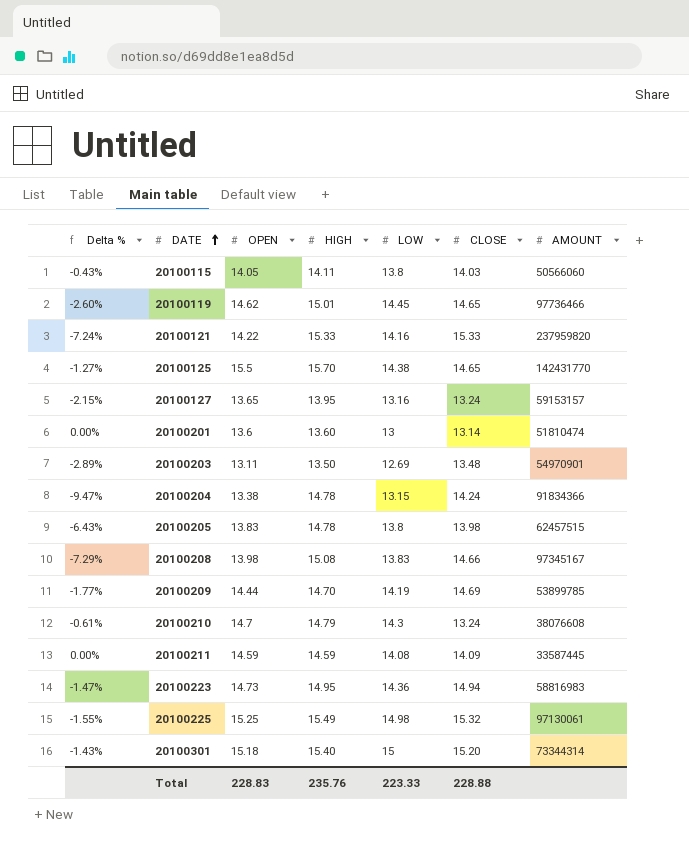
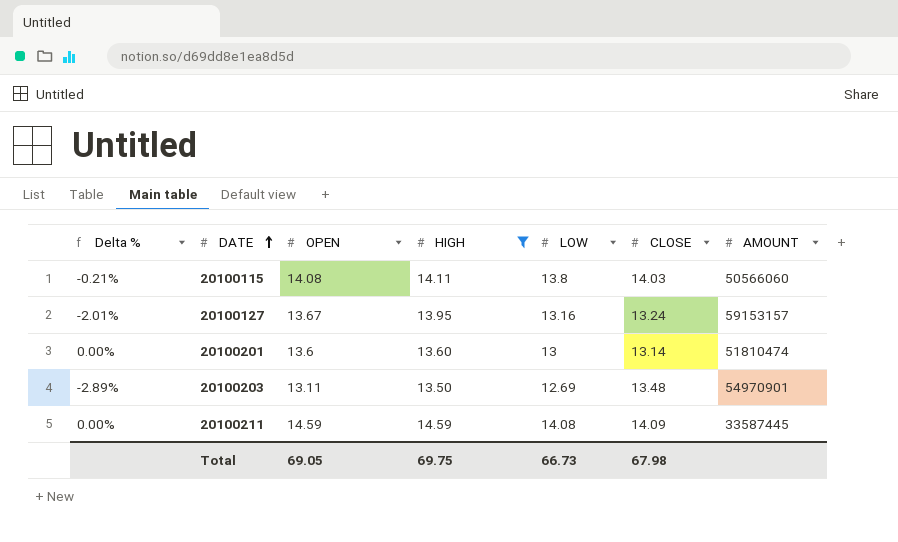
filter: none -> HIGH <= 14.59
20100115 | Delta %: -0.43% -> -0.21%
20100115 | OPEN: 14.05 -> 14.08
20100127 | Delta %: -2.15% -> -2.01%
20100127 | OPEN: 13.65 -> 13.67
Total | OPEN: 228.83 -> 69.05
Total | HIGH: 235.76 -> 69.75
Total | LOW: 223.33 -> 66.73
Total | CLOSE: 228.88 -> 67.98

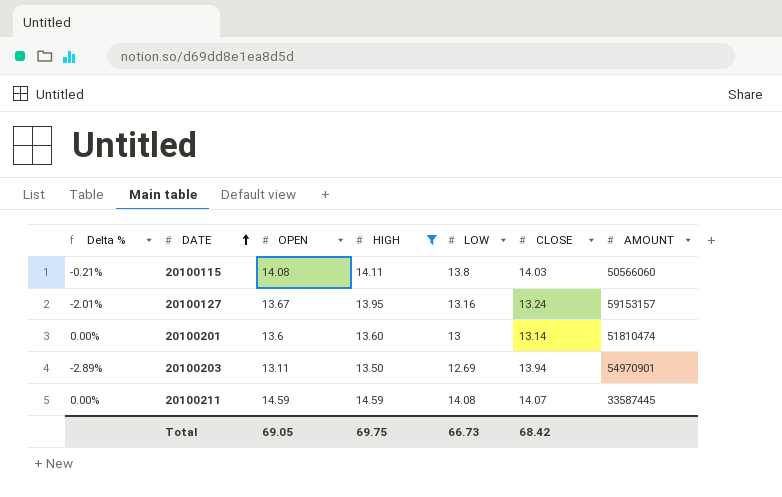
20100203 | CLOSE: 13.48 -> 13.94
20100211 | CLOSE: 14.09 -> 14.07
Total | CLOSE: 67.98 -> 68.42

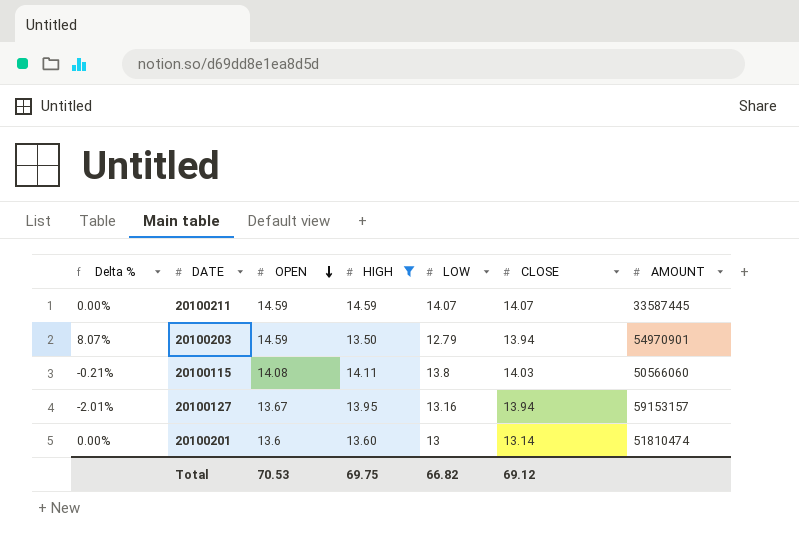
row order: DATE ascending -> OPEN descending
20100211 | LOW: 14.08 -> 14.07
20100203 | Delta %: -2.89% -> 8.07%
20100203 | OPEN: 13.11 -> 14.59
20100203 | LOW: 12.69 -> 12.79
20100127 | CLOSE: 13.24 -> 13.94
Total | OPEN: 69.05 -> 70.53
Total | LOW: 66.73 -> 66.82
Total | CLOSE: 68.42 -> 69.12

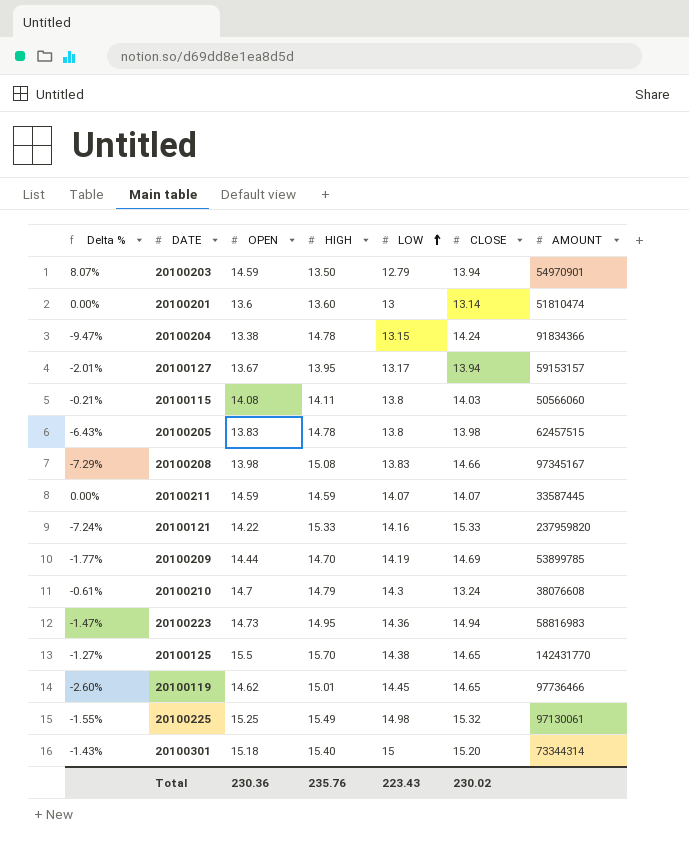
filter: HIGH <= 14.59 -> none
row order: OPEN descending -> LOW ascending
20100127 | LOW: 13.16 -> 13.17
Total | OPEN: 70.53 -> 230.36
Total | HIGH: 69.75 -> 235.76
Total | LOW: 66.82 -> 223.43
Total | CLOSE: 69.12 -> 230.02

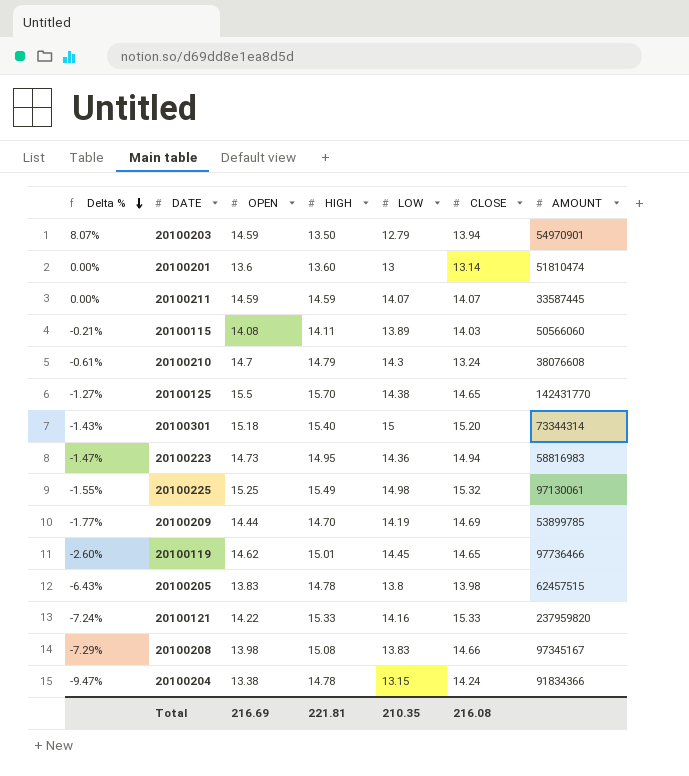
row order: LOW ascending -> Delta % descending
row 20100127: -2.01% | 13.67 | 13.95 | 13.17 | 13.94 | 59153157 -> none
20100115 | LOW: 13.8 -> 13.89
Total | OPEN: 230.36 -> 216.69
Total | HIGH: 235.76 -> 221.81
Total | LOW: 223.43 -> 210.35
Total | CLOSE: 230.02 -> 216.08

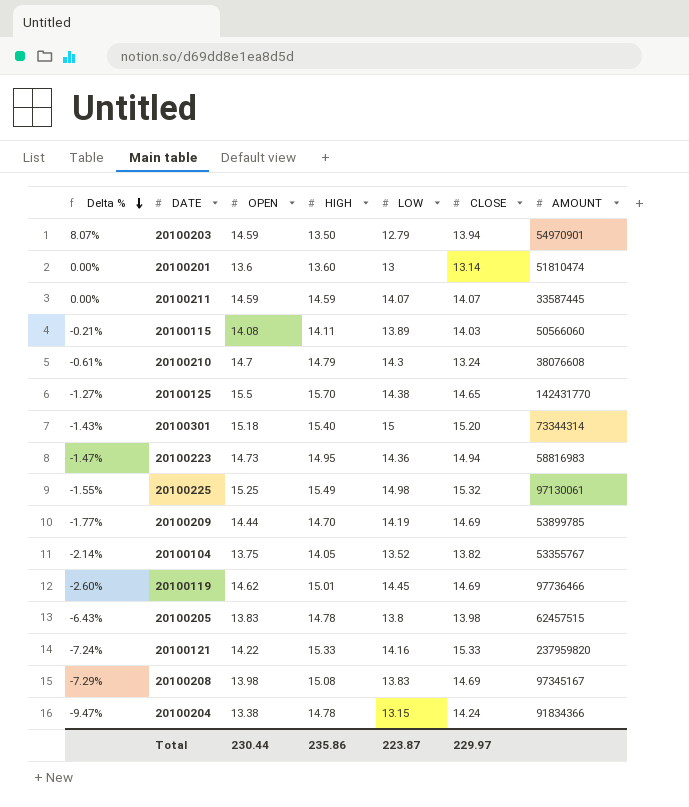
row 20100104: none -> -2.14% | 13.75 | 14.05 | 13.52 | 13.82 | 53355767
20100119 | CLOSE: 14.65 -> 14.69
20100208 | CLOSE: 14.66 -> 14.69
Total | OPEN: 216.69 -> 230.44
Total | HIGH: 221.81 -> 235.86
Total | LOW: 210.35 -> 223.87
Total | CLOSE: 216.08 -> 229.97

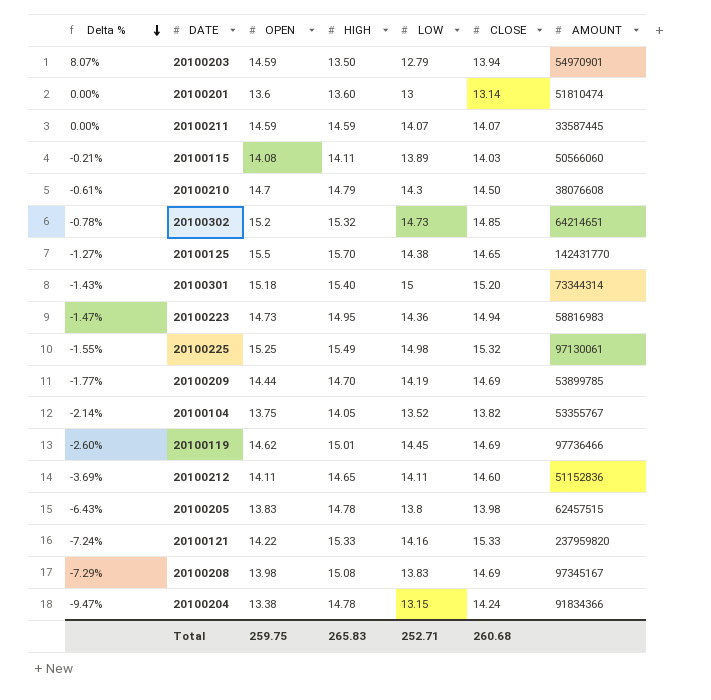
20100210 | CLOSE: 13.24 -> 14.50
row 20100302: none -> -0.78% | 15.2 | 15.32 | 14.73 | 14.85 | 64214651
row 20100212: none -> -3.69% | 14.11 | 14.65 | 14.11 | 14.60 | 51152836
Total | OPEN: 230.44 -> 259.75
Total | HIGH: 235.86 -> 265.83
Total | LOW: 223.87 -> 252.71
Total | CLOSE: 229.97 -> 260.68

